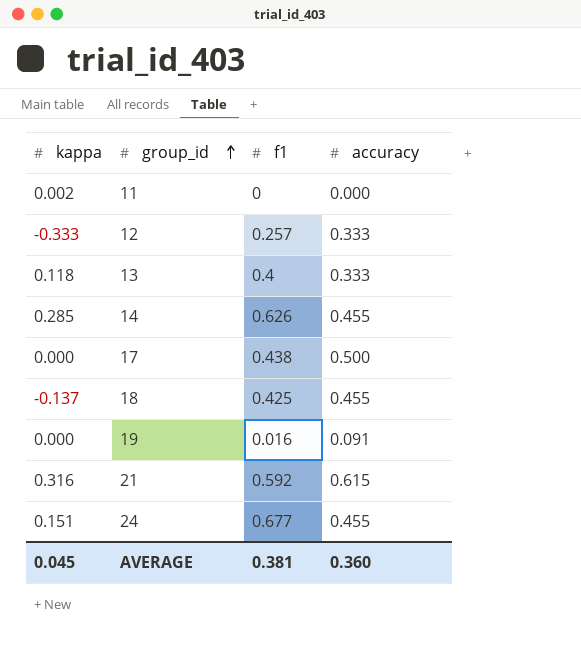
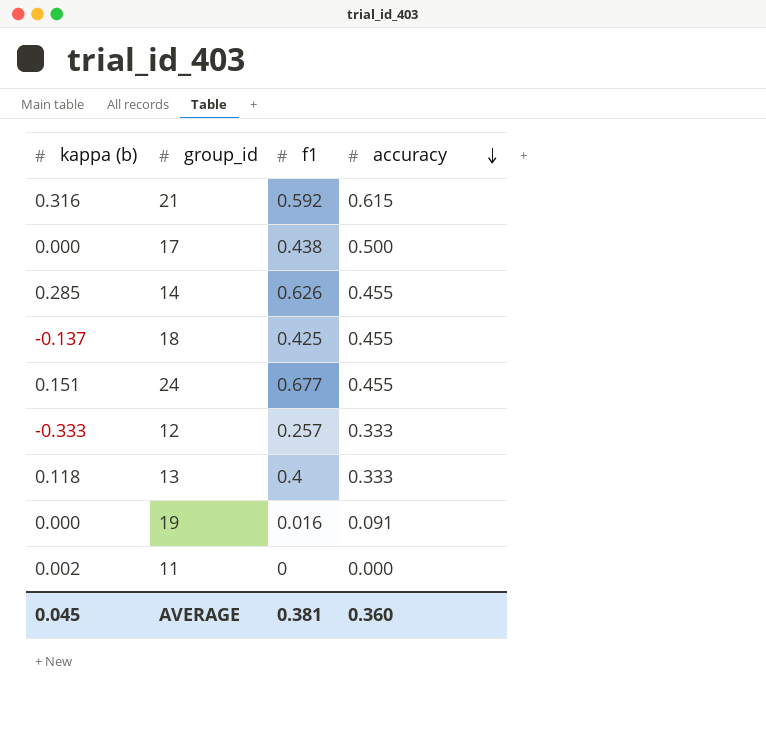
row order: group_id ascending -> accuracy descending
column name: kappa -> kappa (b)

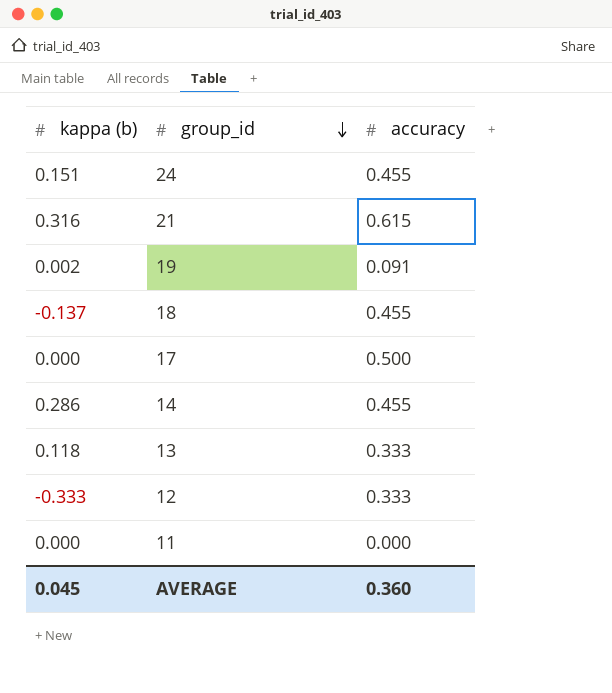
row order: accuracy descending -> group_id descending
column f1 | position: 3 -> none
19 | kappa (b): 0.000 -> 0.002
14 | kappa (b): 0.285 -> 0.286
11 | kappa (b): 0.002 -> 0.000

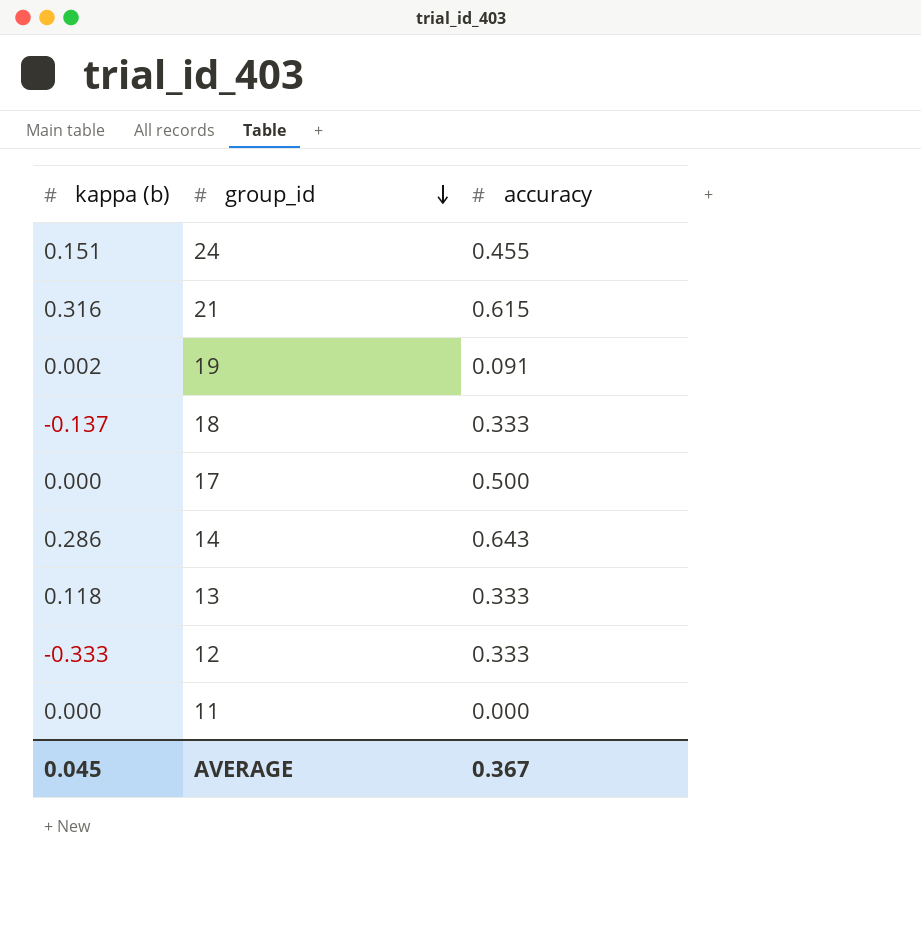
18 | accuracy: 0.455 -> 0.333
14 | accuracy: 0.455 -> 0.643
AVERAGE | accuracy: 0.360 -> 0.367

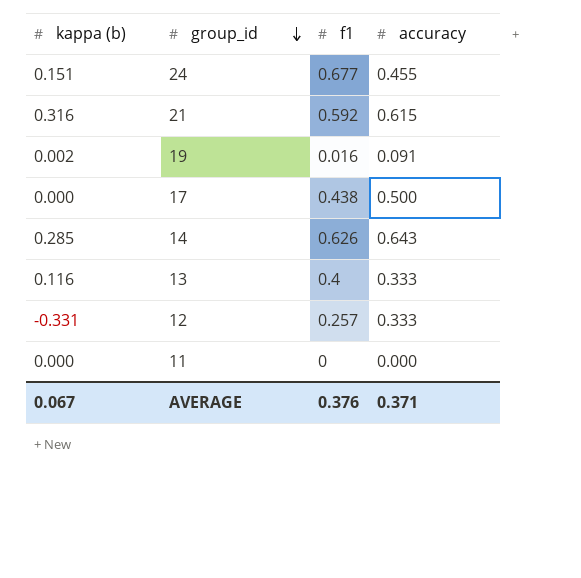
column f1 | position: none -> 3
row 18: -0.137 | 0.333 -> none
14 | kappa (b): 0.286 -> 0.285
13 | kappa (b): 0.118 -> 0.116
12 | kappa (b): -0.333 -> -0.331
AVERAGE | kappa (b): 0.045 -> 0.067
AVERAGE | accuracy: 0.367 -> 0.371

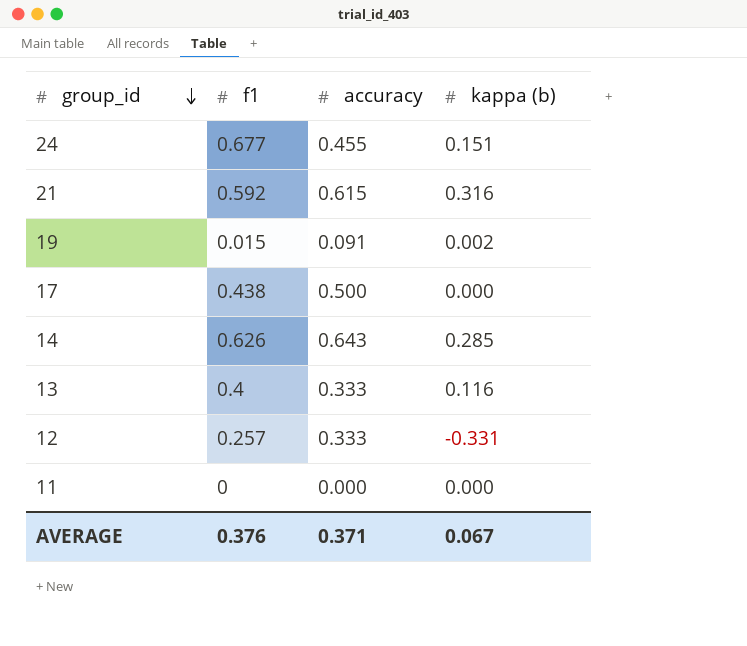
column kappa (b) | position: 1 -> 4
19 | f1: 0.016 -> 0.015

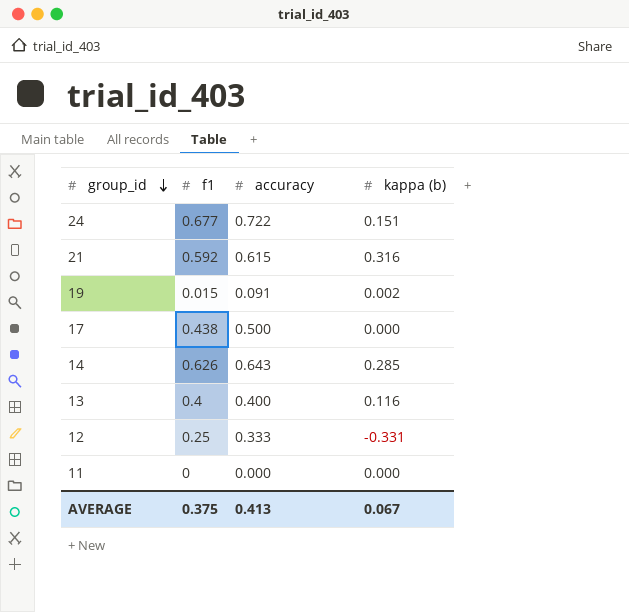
24 | accuracy: 0.455 -> 0.722
13 | accuracy: 0.333 -> 0.400
12 | f1: 0.257 -> 0.25
AVERAGE | f1: 0.376 -> 0.375
AVERAGE | accuracy: 0.371 -> 0.413

